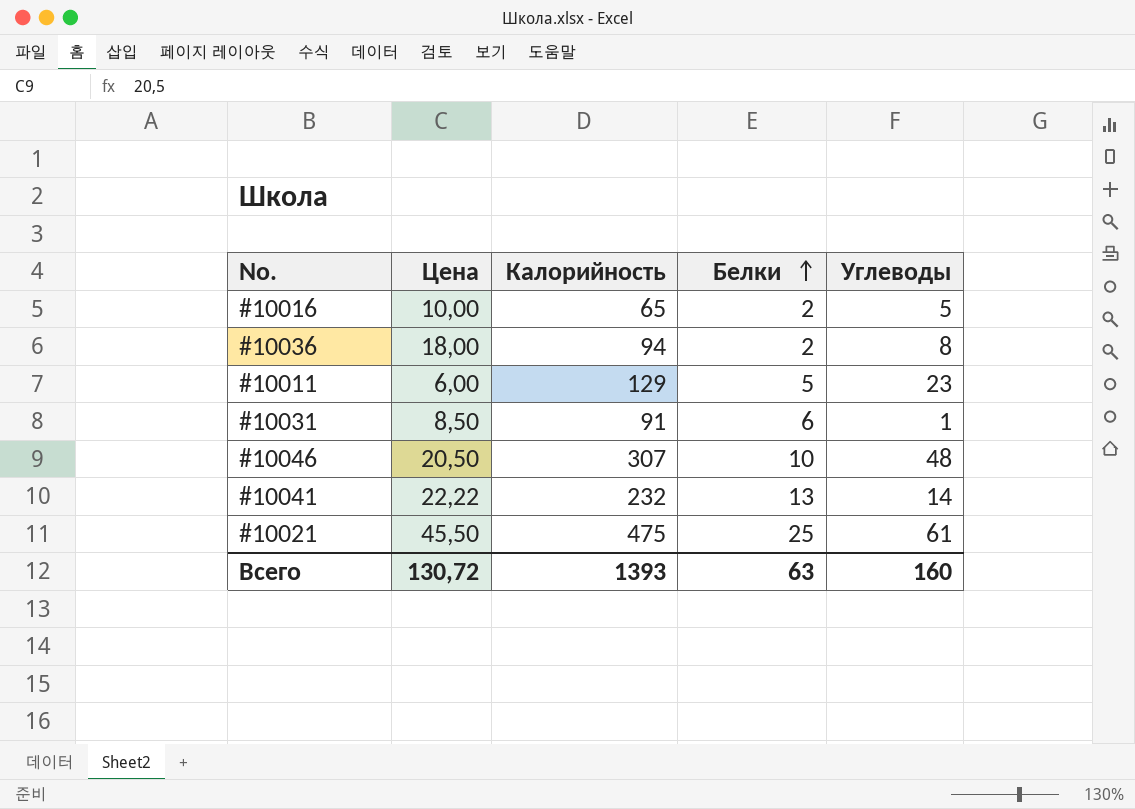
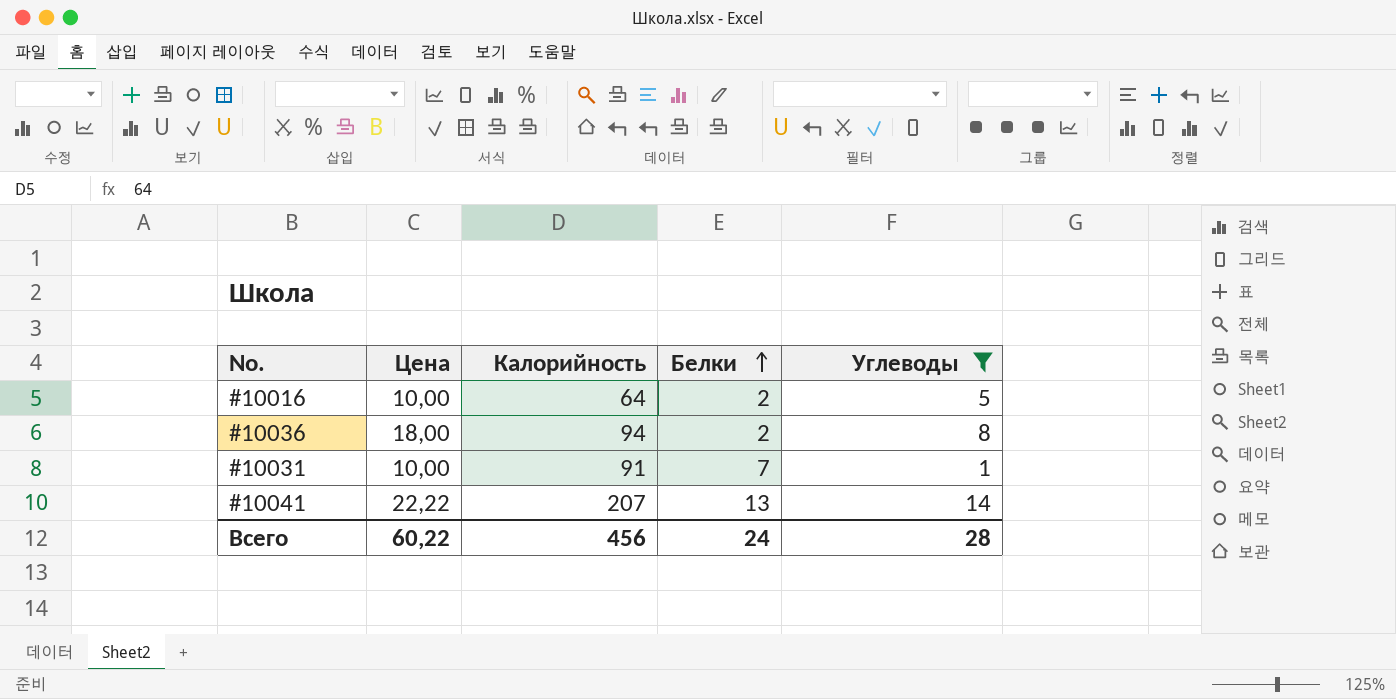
filter: none -> Углеводы <= 14
#10016 | Калорийность: 65 -> 64
#10031 | Цена: 8,50 -> 10,00
#10031 | Белки: 6 -> 7
#10041 | Калорийность: 232 -> 207
Всего | Цена: 130,72 -> 60,22
Всего | Калорийность: 1393 -> 456
Всего | Белки: 63 -> 24
Всего | Углеводы: 160 -> 28

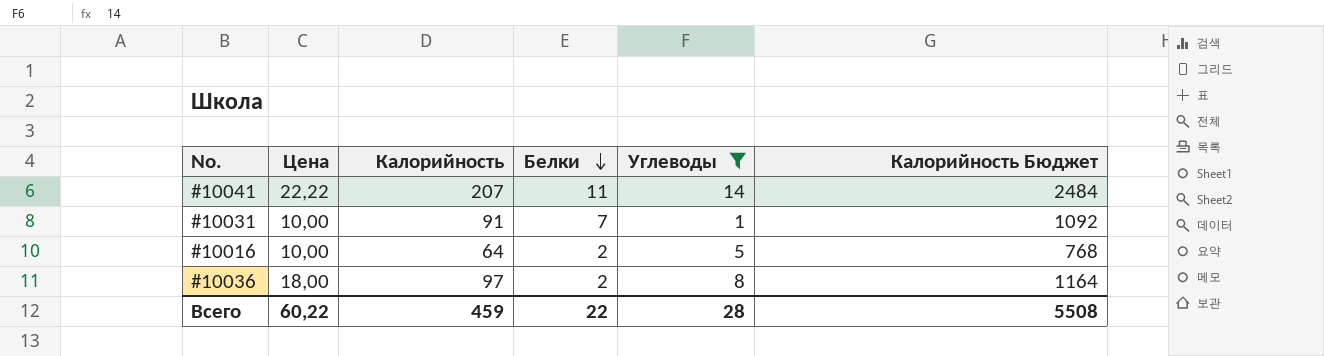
row order: Белки ascending -> Белки descending
column Калорийность Бюджет | formula: none -> [Калорийность] * 12
#10041 | Белки: 13 -> 11
#10036 | Калорийность: 94 -> 97
Всего | Калорийность: 456 -> 459
Всего | Белки: 24 -> 22

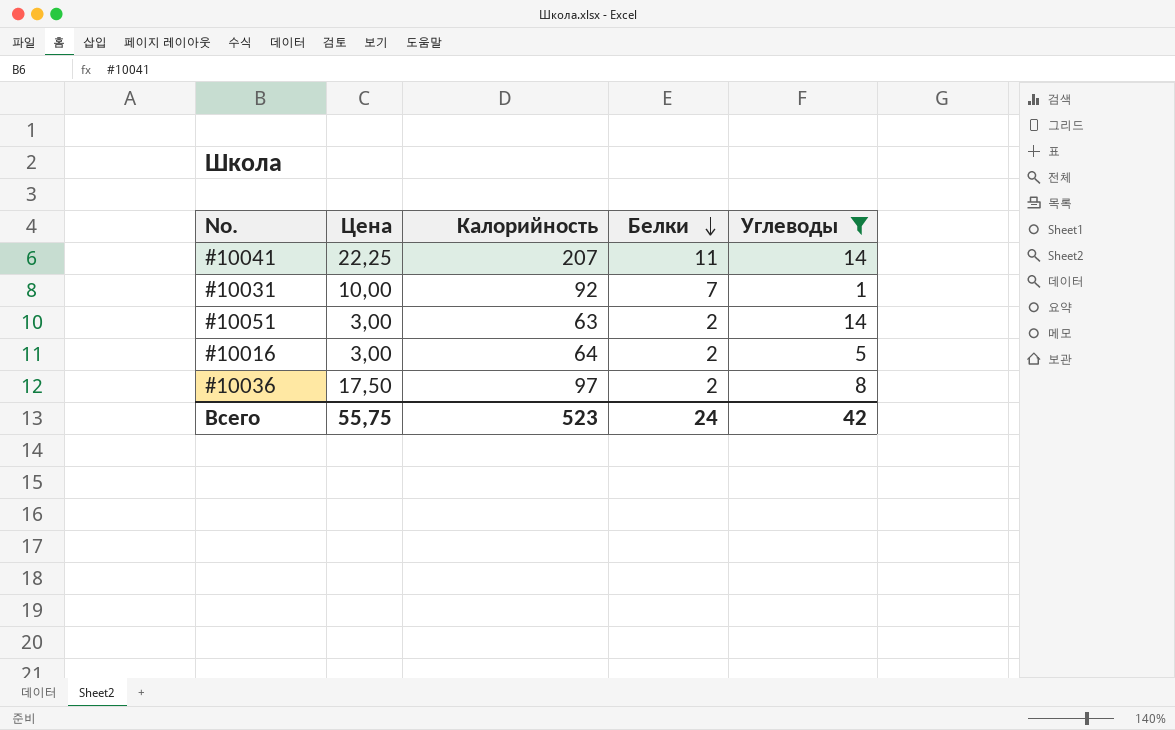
column Калорийность Бюджет | formula: [Калорийность] * 12 -> none
#10041 | Цена: 22,22 -> 22,25
#10031 | Калорийность: 91 -> 92
row #10051: none -> 3,00 | 63 | 2 | 14
#10016 | Цена: 10,00 -> 3,00
#10036 | Цена: 18,00 -> 17,50
Всего | Цена: 60,22 -> 55,75
Всего | Калорийность: 459 -> 523
Всего | Белки: 22 -> 24
Всего | Углеводы: 28 -> 42

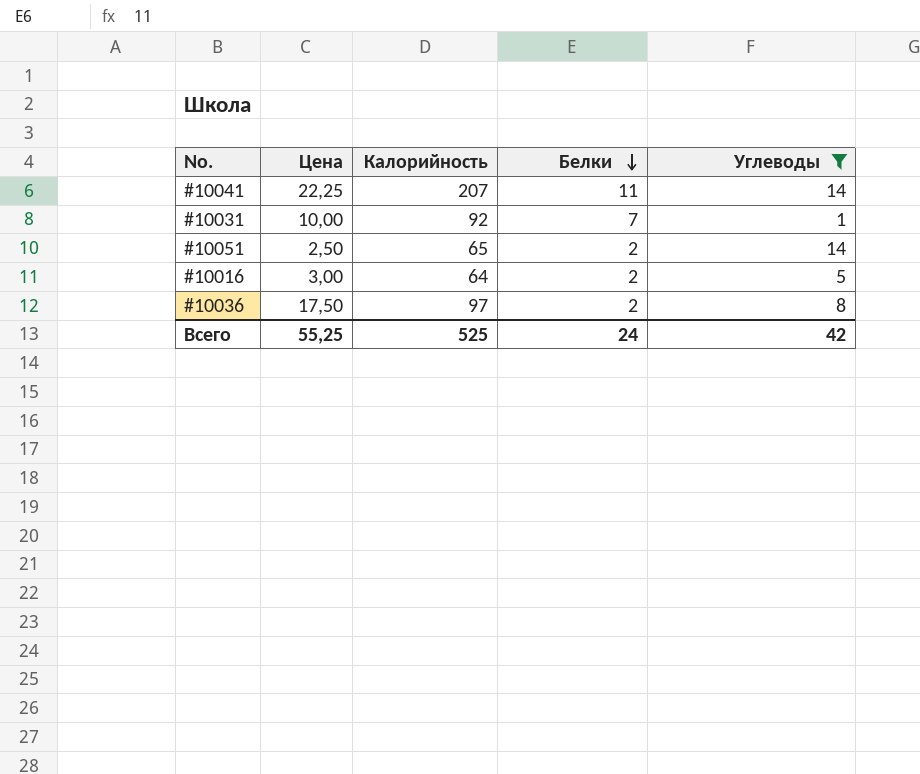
#10051 | Цена: 3,00 -> 2,50
#10051 | Калорийность: 63 -> 65
Всего | Цена: 55,75 -> 55,25
Всего | Калорийность: 523 -> 525

